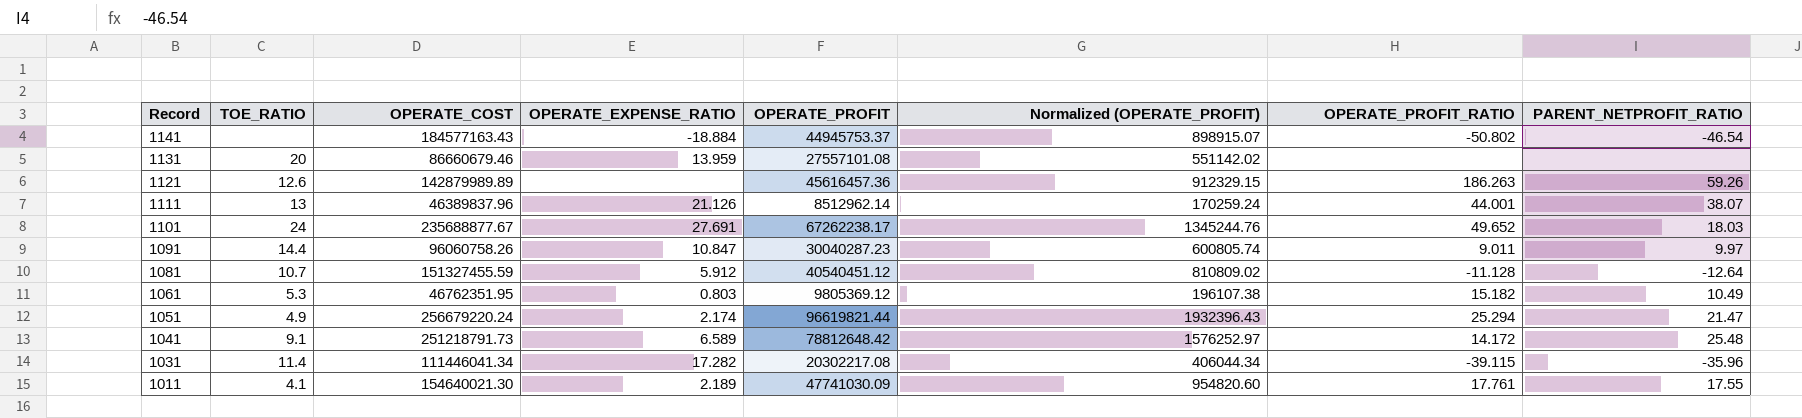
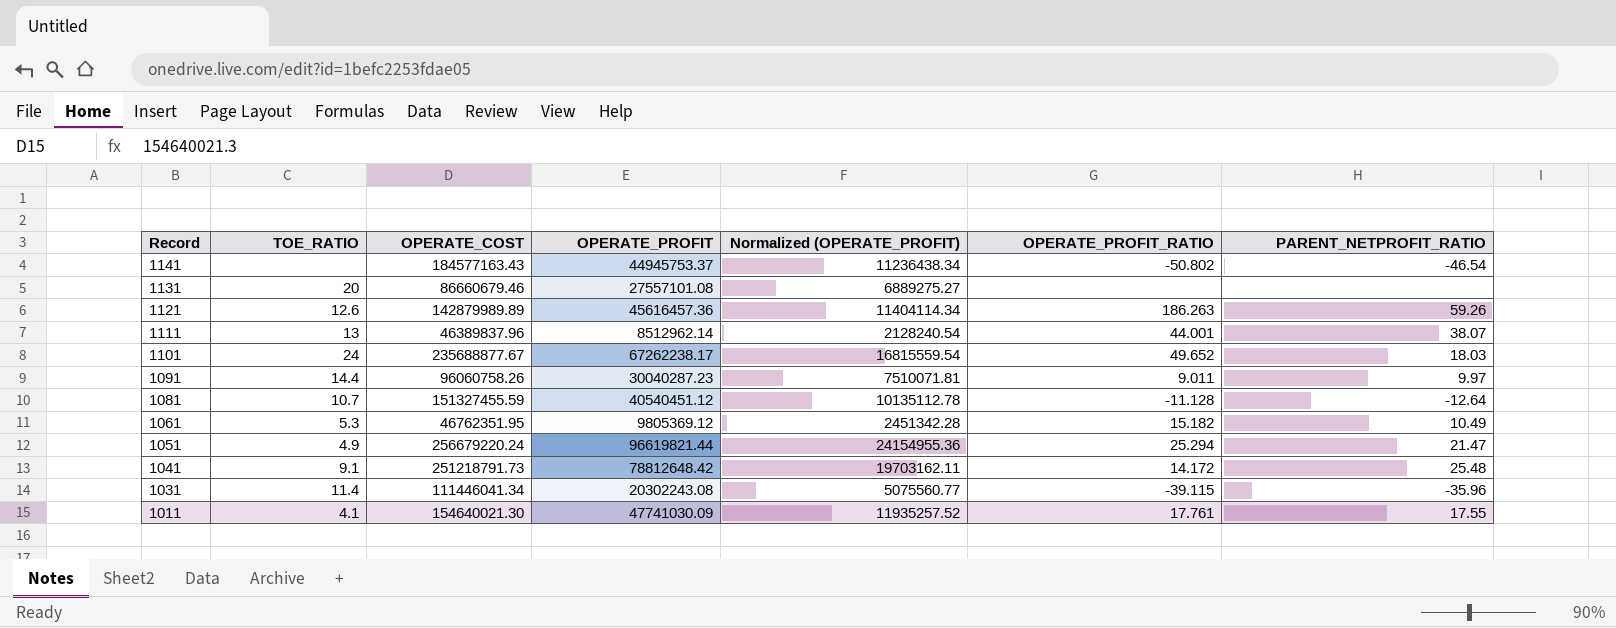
column OPERATE_EXPENSE_RATIO | position: 4 -> none
column Normalized (OPERATE_PROFIT) | formula: [OPERATE_PROFIT] * 0.02 -> [OPERATE_PROFIT] * 0.25
1031 | OPERATE_PROFIT: 20302217.08 -> 20302243.08

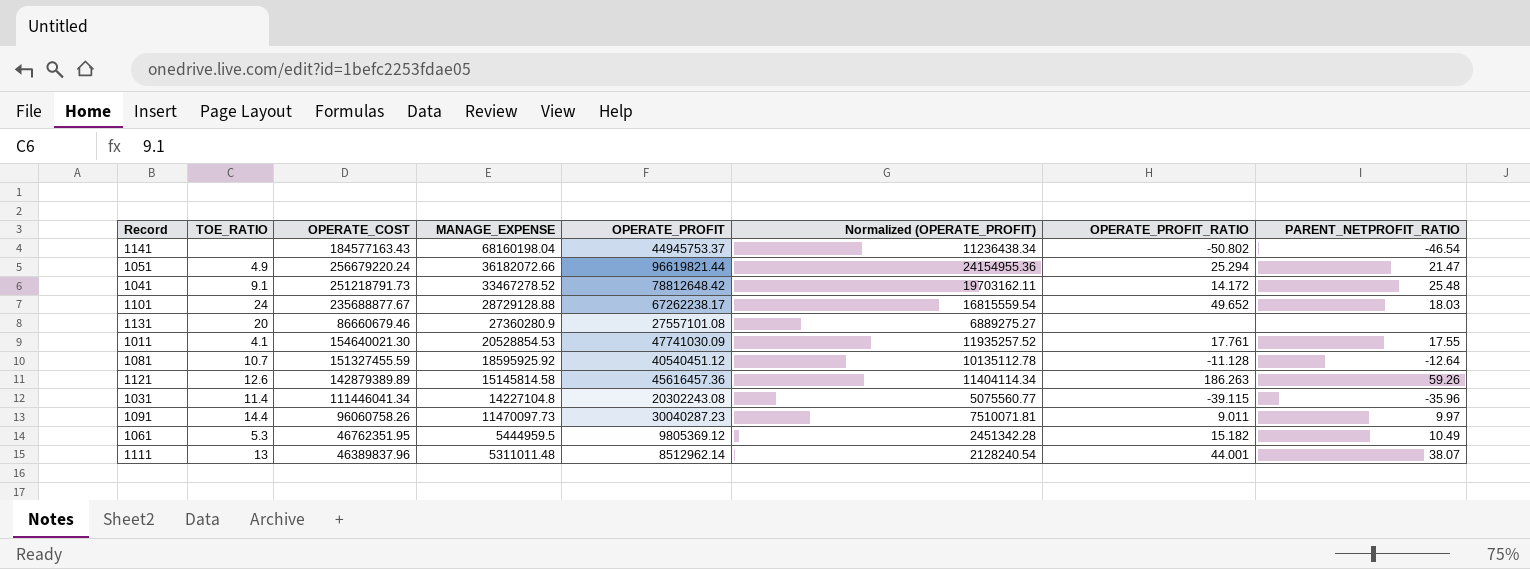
row order: Record descending -> MANAGE_EXPENSE descending
column MANAGE_EXPENSE | position: none -> 4
1121 | OPERATE_COST: 142879989.89 -> 142879389.89

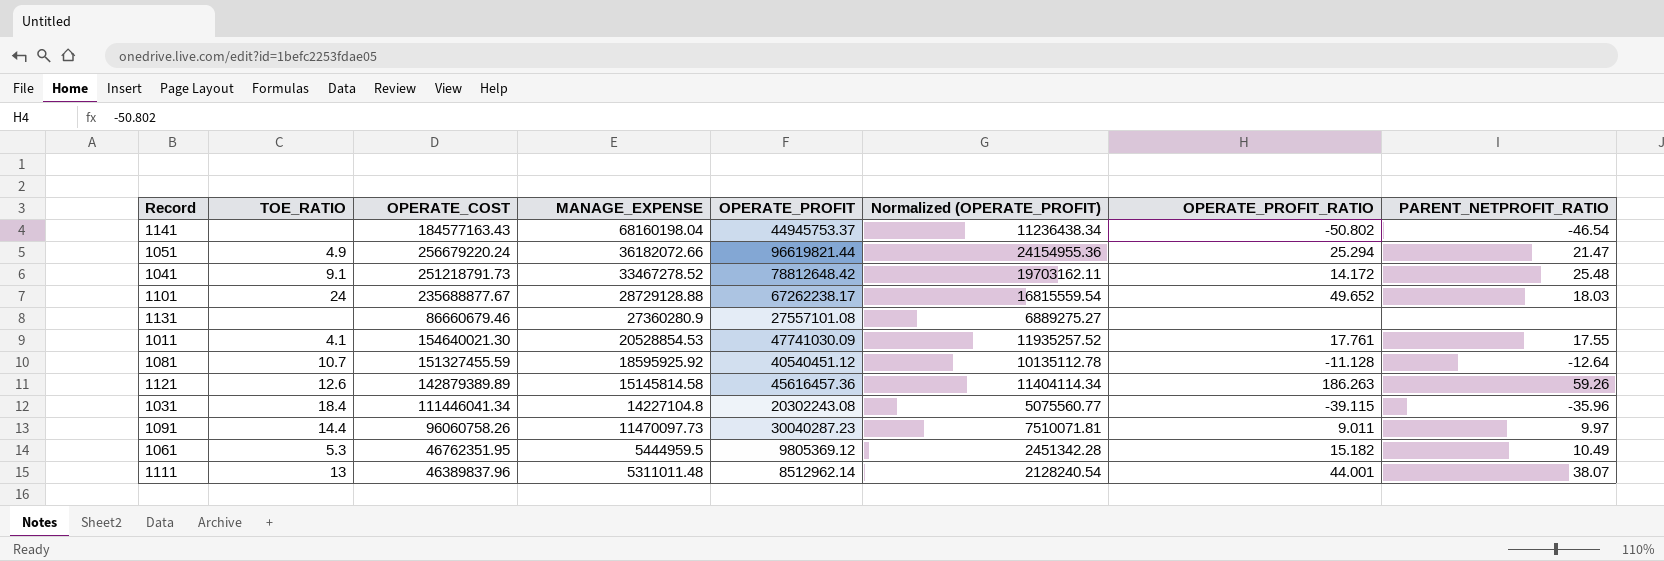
1131 | TOE_RATIO: 20 -> none
1031 | TOE_RATIO: 11.4 -> 18.4

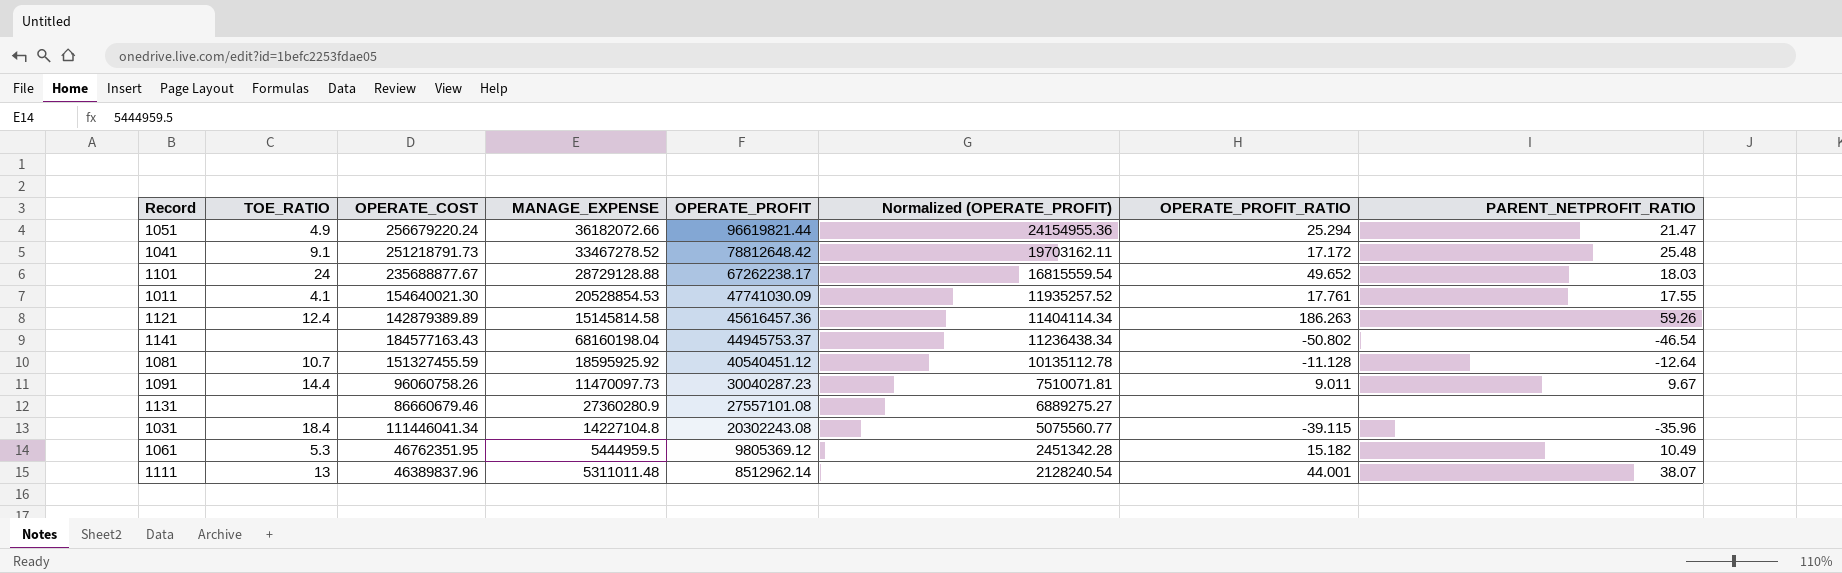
row order: MANAGE_EXPENSE descending -> OPERATE_PROFIT descending
1041 | OPERATE_PROFIT_RATIO: 14.172 -> 17.172
1121 | TOE_RATIO: 12.6 -> 12.4
1091 | PARENT_NETPROFIT_RATIO: 9.97 -> 9.67

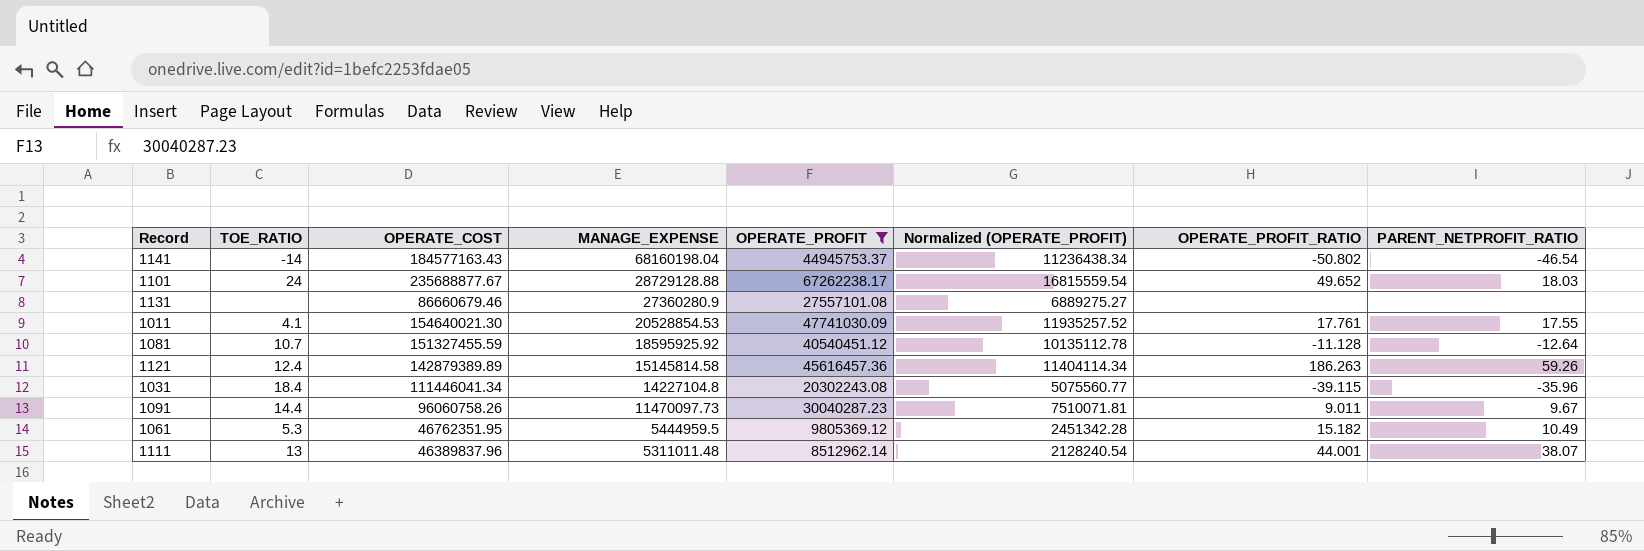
filter: none -> OPERATE_PROFIT <= 67262238.17
row order: OPERATE_PROFIT descending -> MANAGE_EXPENSE descending
1141 | TOE_RATIO: none -> -14

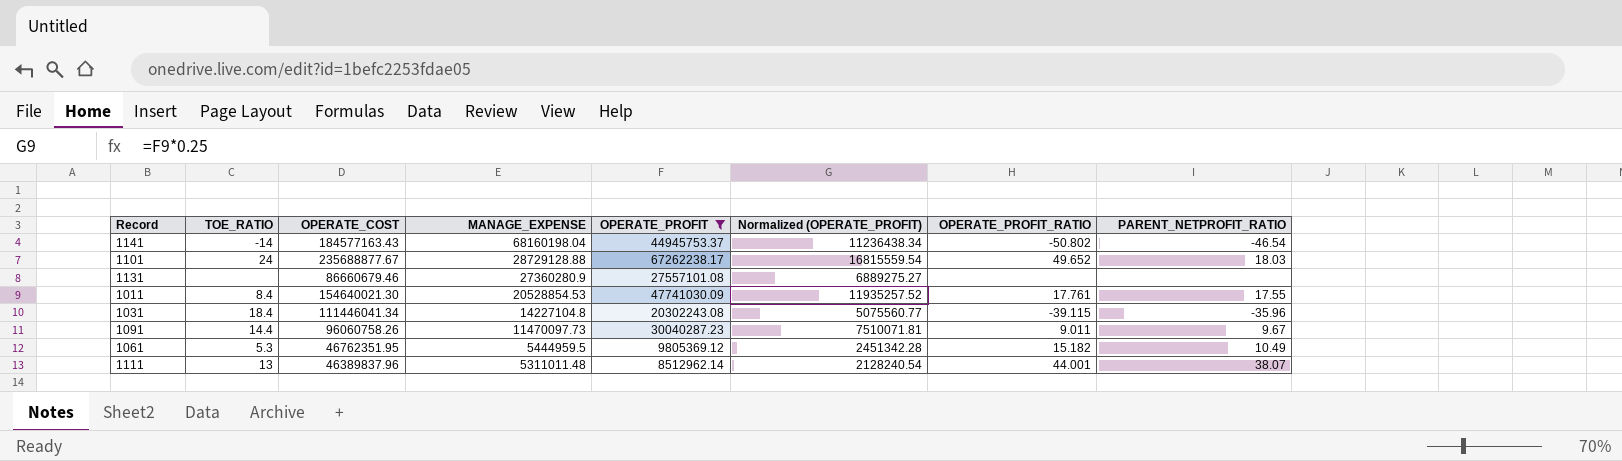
row 1081: 10.7 | 151327455.59 | 18595925.92 | 40540451.12 | 10135112.78 | -11.128 | -12.64 -> none
row 1121: 12.4 | 142879389.89 | 15145814.58 | 45616457.36 | 11404114.34 | 186.263 | 59.26 -> none
1011 | TOE_RATIO: 4.1 -> 8.4

